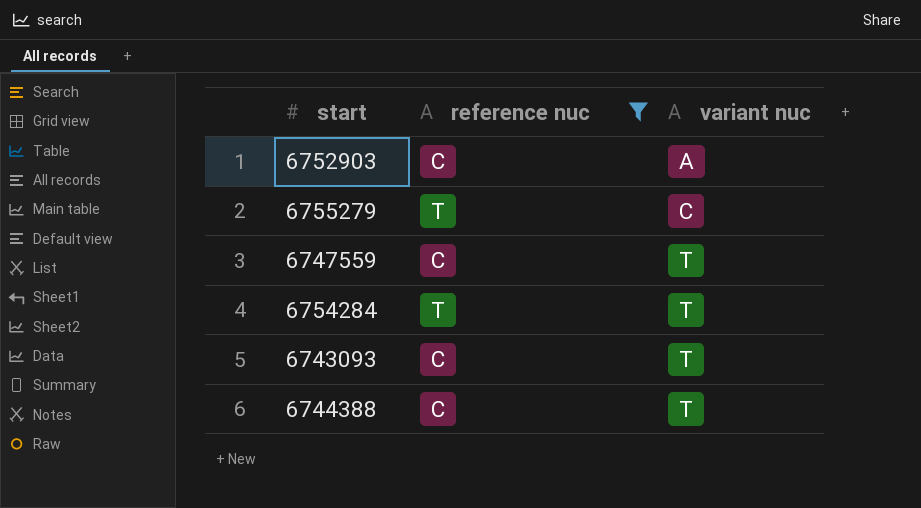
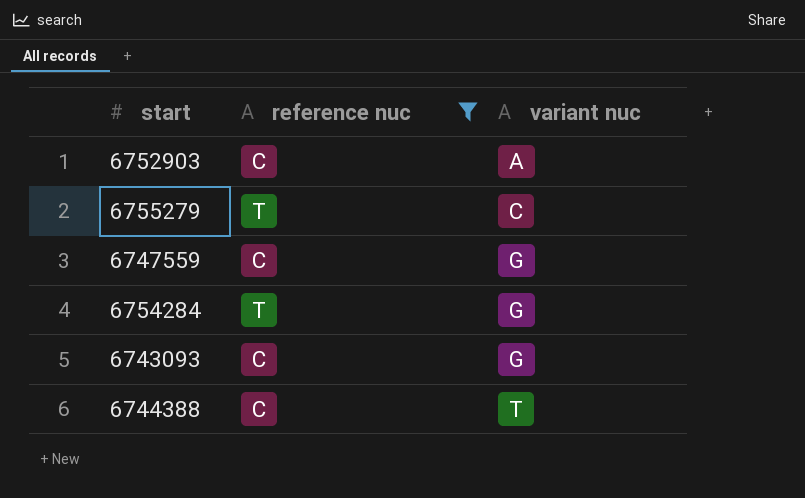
6747559 | variant nuc: T -> G
6754284 | variant nuc: T -> G
6743093 | variant nuc: T -> G

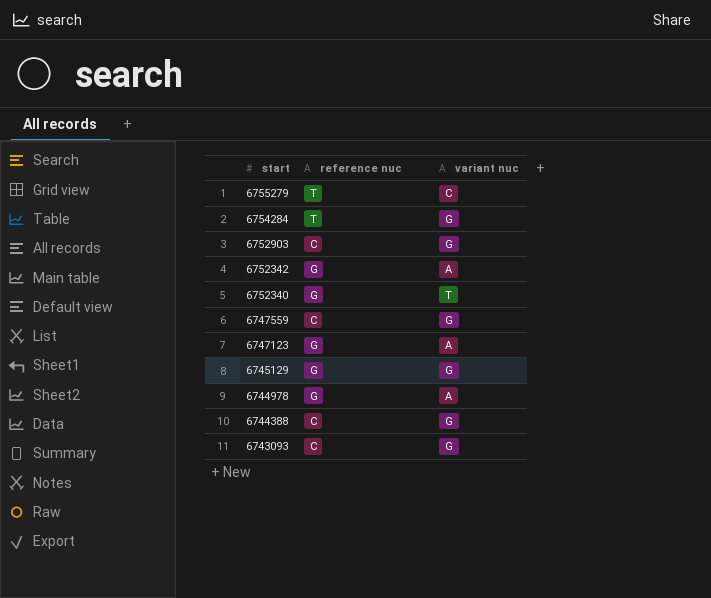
filter: reference nuc != G -> none
row order: variant nuc ascending -> start descending
6752903 | variant nuc: A -> G
6744388 | variant nuc: T -> G

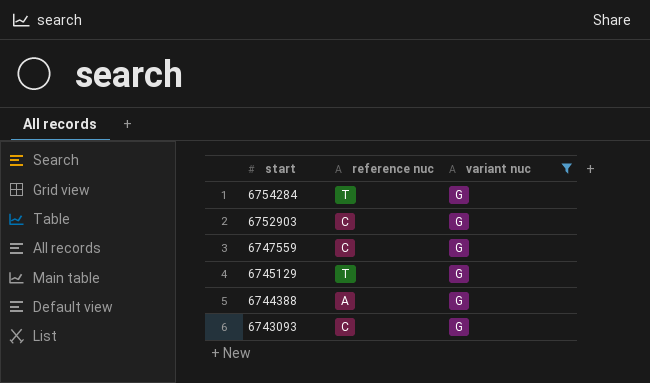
filter: none -> variant nuc = G
6745129 | reference nuc: G -> T
6744388 | reference nuc: C -> A

